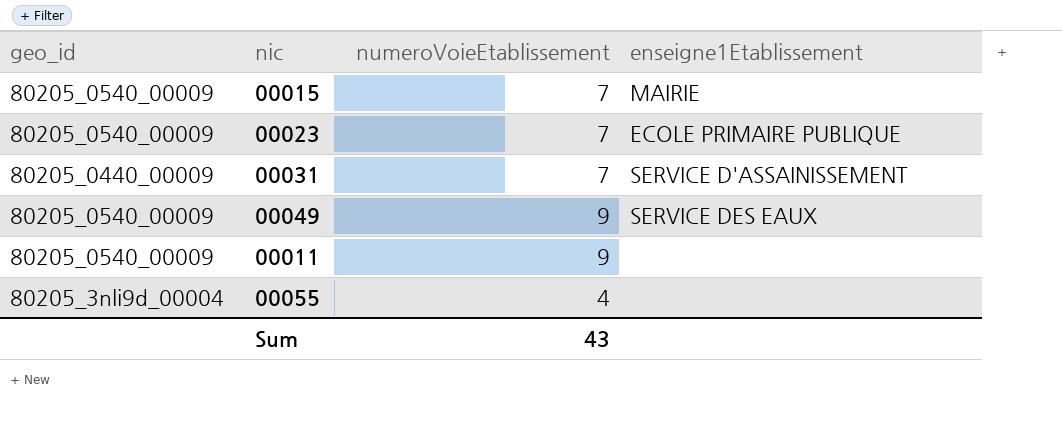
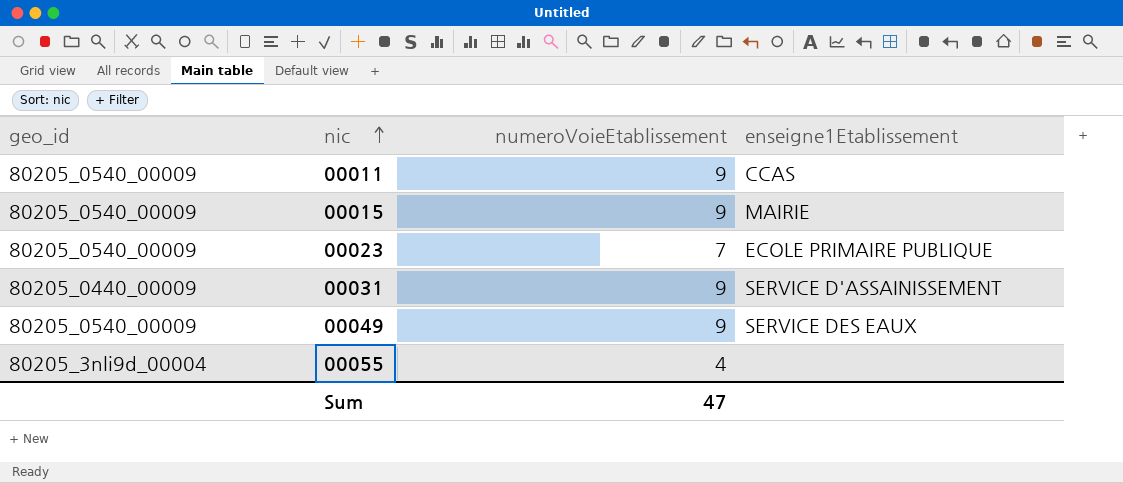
row order: none -> nic ascending
00011 | enseigne1Etablissement: none -> CCAS
00015 | numeroVoieEtablissement: 7 -> 9
00031 | numeroVoieEtablissement: 7 -> 9
Sum | numeroVoieEtablissement: 43 -> 47

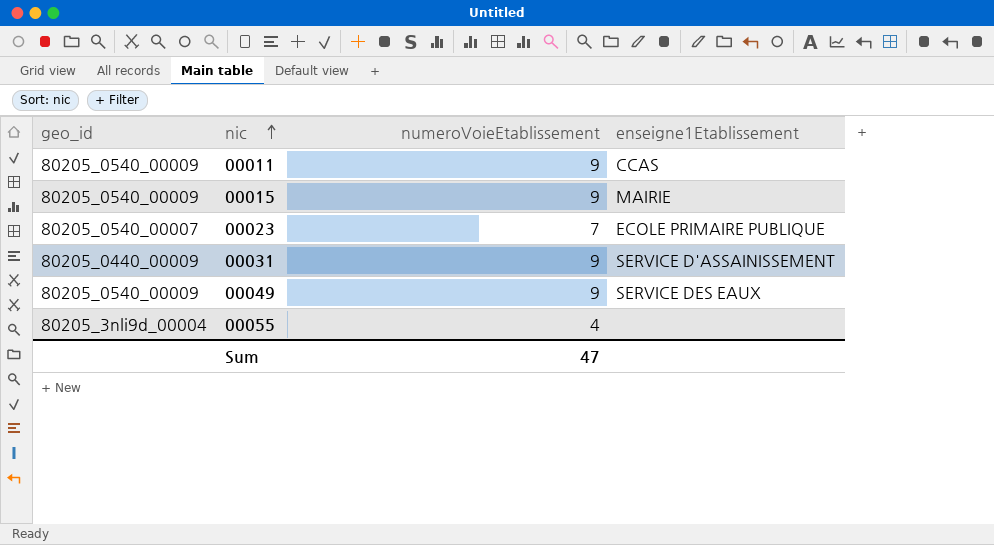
00023 | geo_id: 80205_0540_00009 -> 80205_0540_00007

